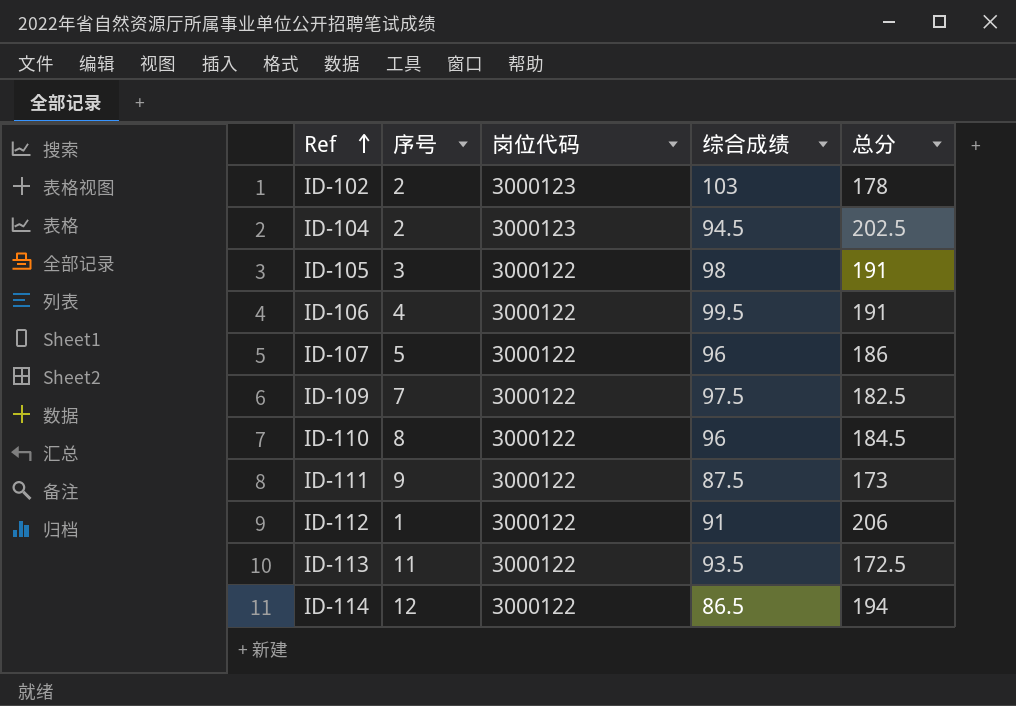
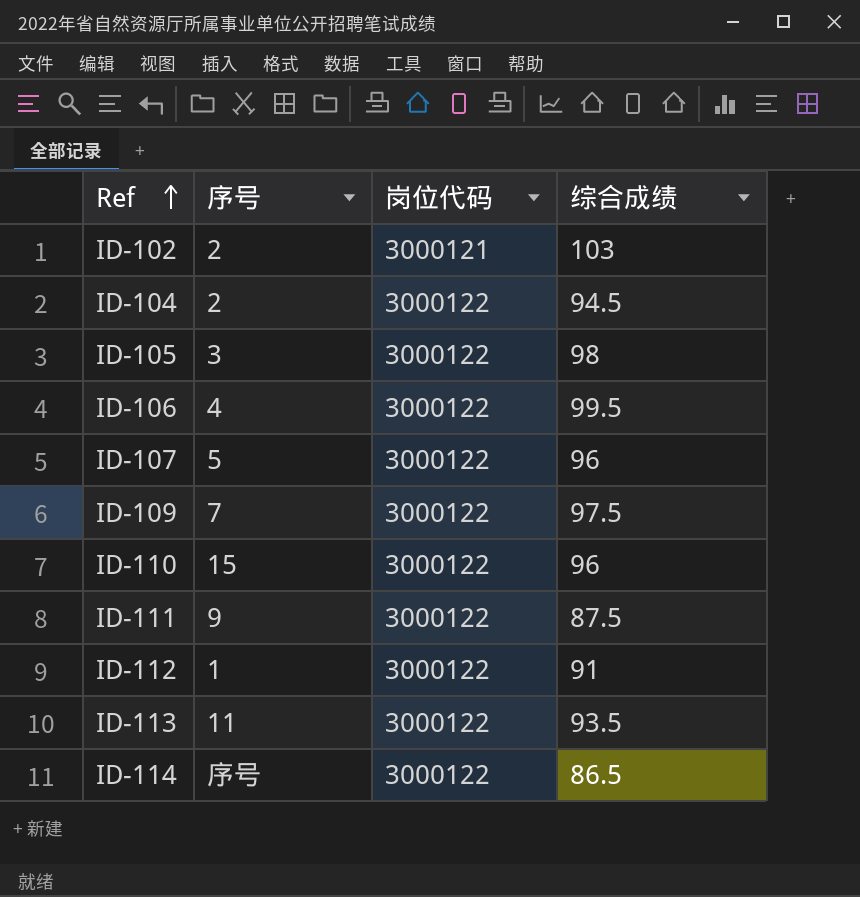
column 总分 | position: 5 -> none
ID-102 | 岗位代码: 3000123 -> 3000121
ID-104 | 岗位代码: 3000123 -> 3000122
ID-110 | 序号: 8 -> 15
ID-114 | 序号: 12 -> 序号

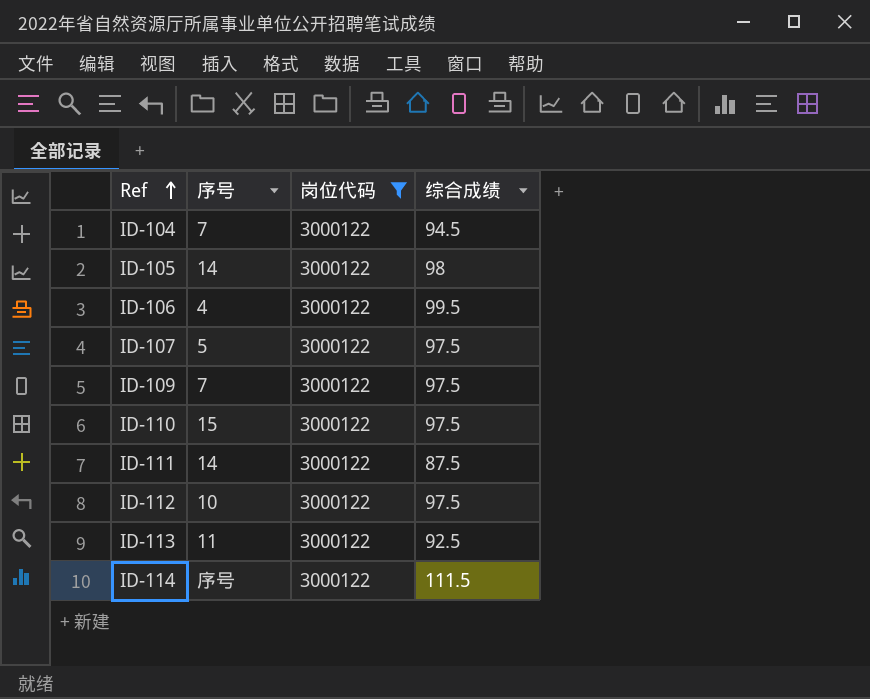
filter: none -> 岗位代码 = 3000122
ID-104 | 序号: 2 -> 7
ID-105 | 序号: 3 -> 14
ID-107 | 综合成绩: 96 -> 97.5
ID-110 | 综合成绩: 96 -> 97.5
ID-111 | 序号: 9 -> 14
ID-112 | 序号: 1 -> 10
ID-112 | 综合成绩: 91 -> 97.5
ID-113 | 综合成绩: 93.5 -> 92.5
ID-114 | 综合成绩: 86.5 -> 111.5

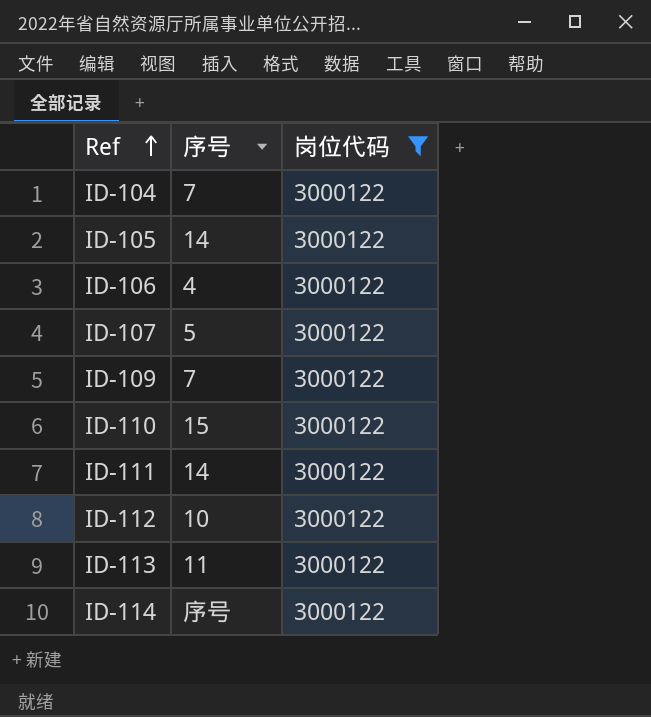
column 综合成绩 | position: 4 -> none

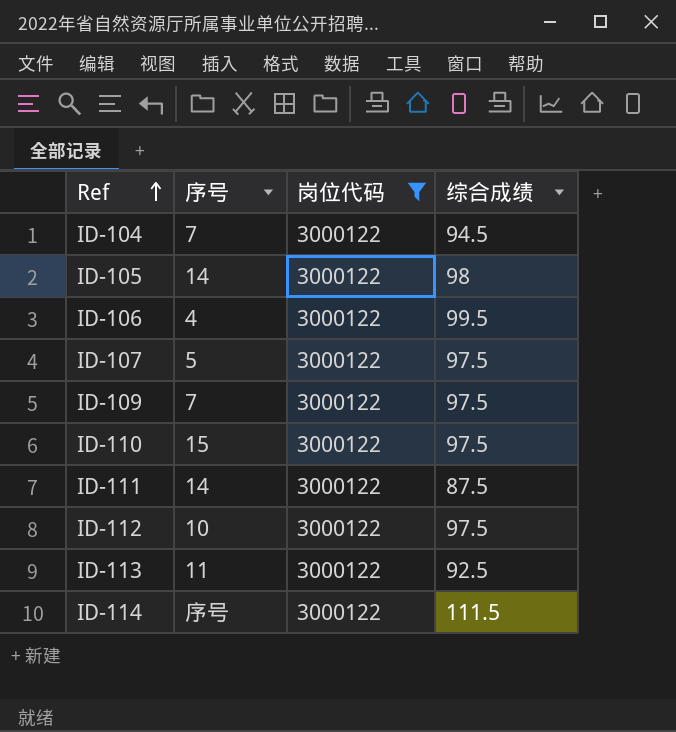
column 综合成绩 | position: none -> 4

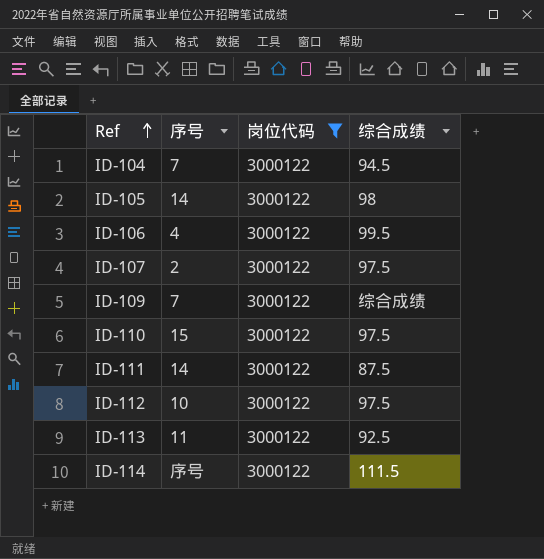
ID-107 | 序号: 5 -> 2
ID-109 | 综合成绩: 97.5 -> 综合成绩

